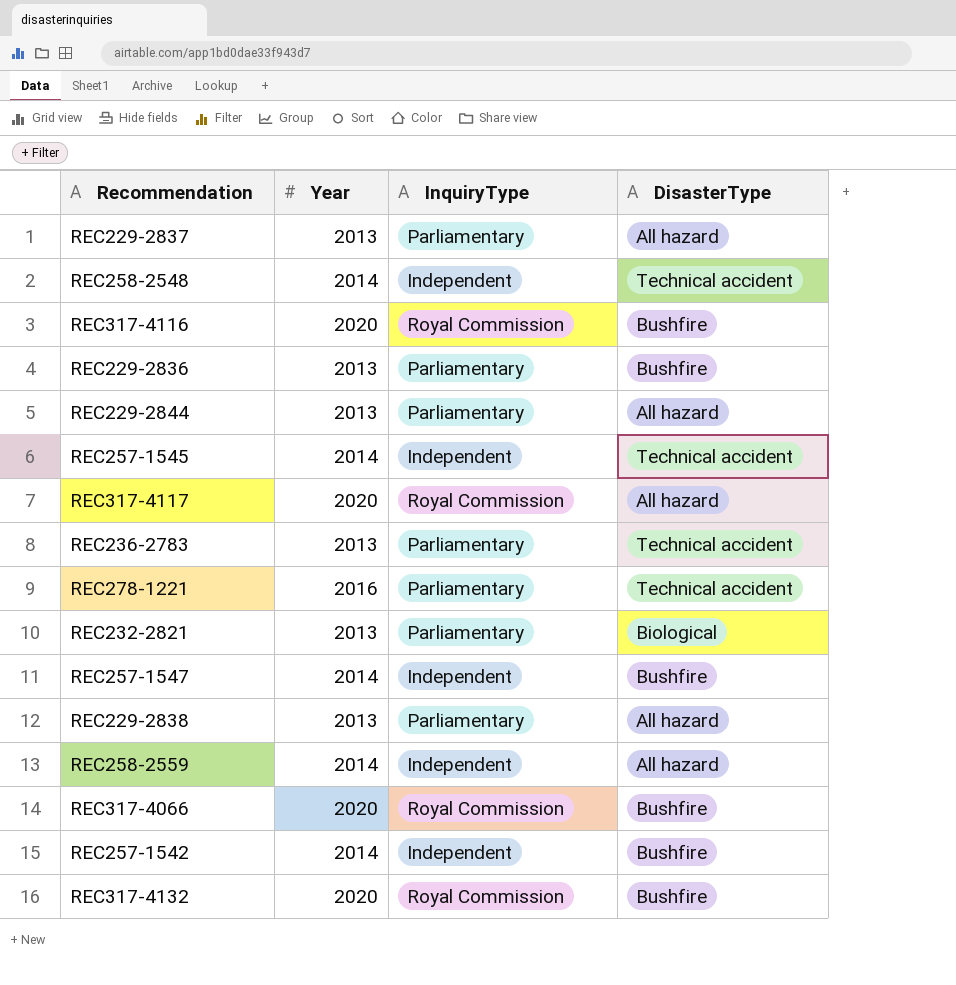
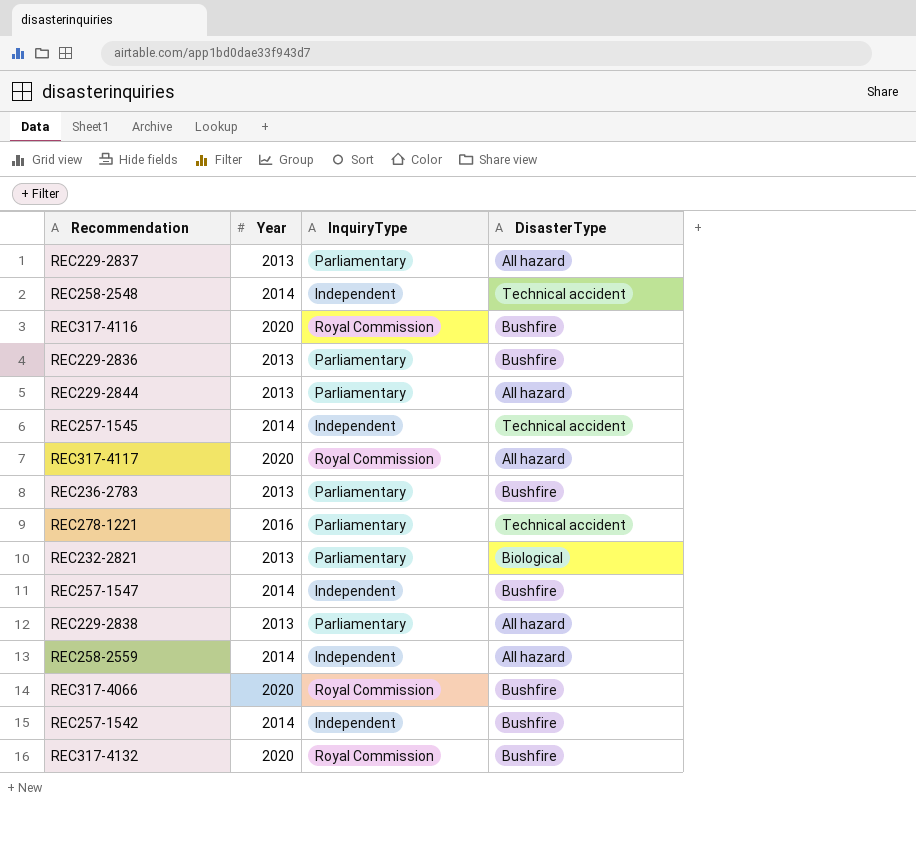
REC236-2783 | DisasterType: Technical accident -> Bushfire

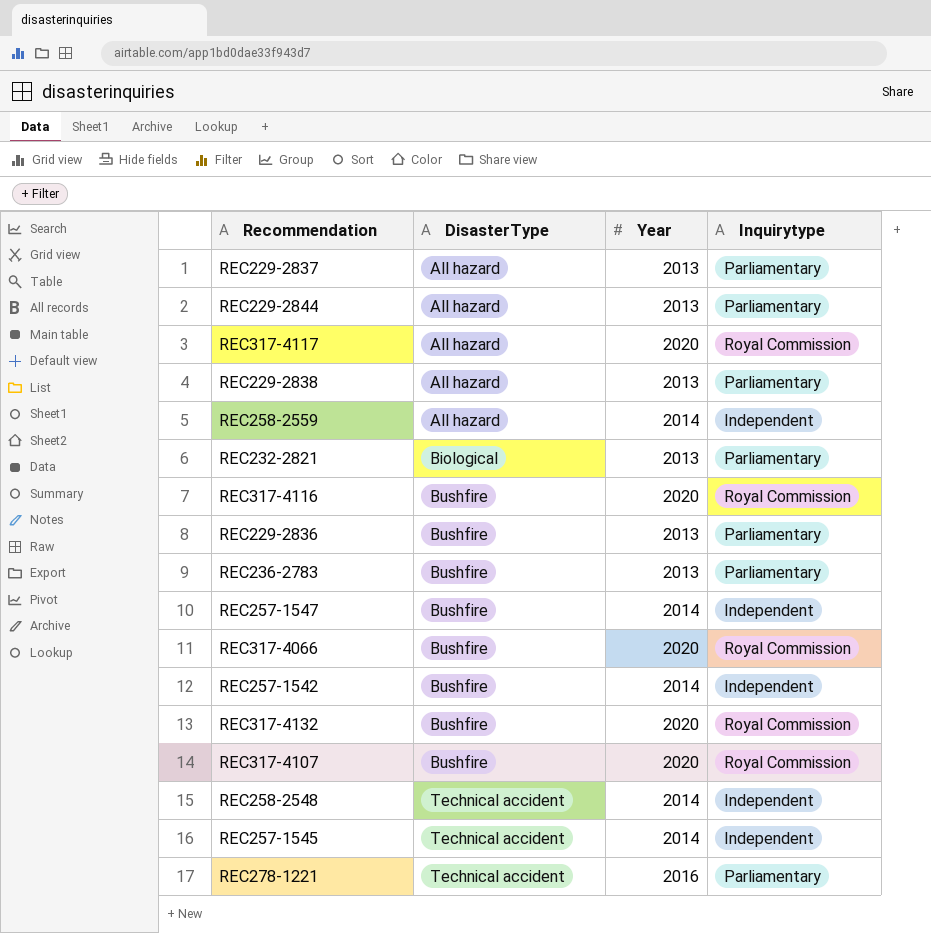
row order: none -> DisasterType ascending
column DisasterType | position: 4 -> 2
column name: InquiryType -> Inquirytype
row REC317-4107: none -> Bushfire | 2020 | Royal Commission

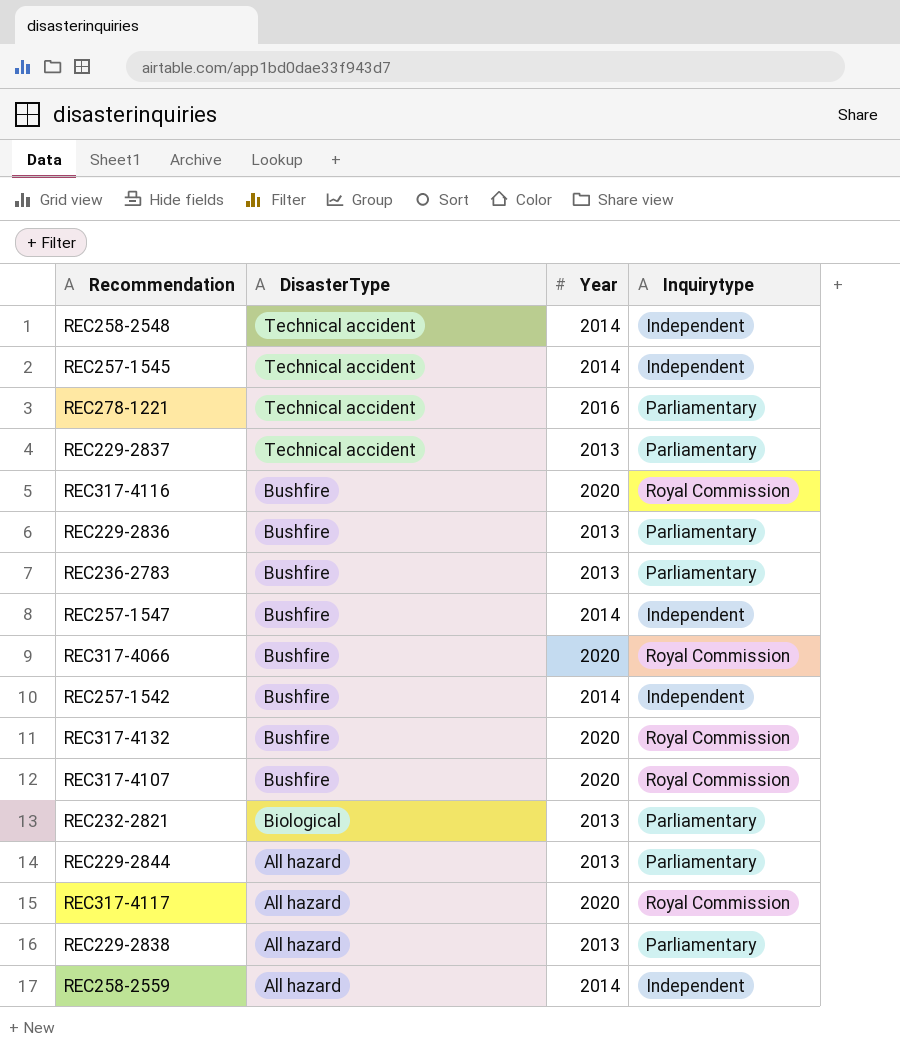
row order: DisasterType ascending -> DisasterType descending
REC229-2837 | DisasterType: All hazard -> Technical accident

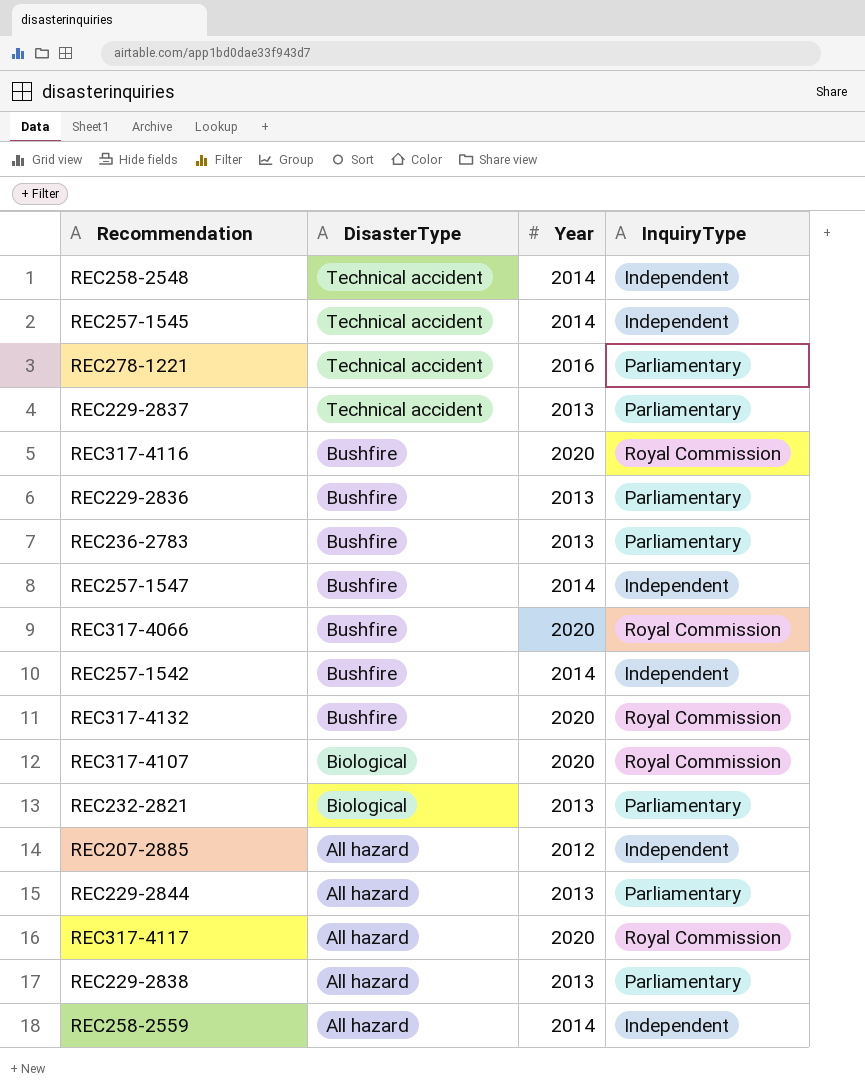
column name: Inquirytype -> InquiryType
REC317-4107 | DisasterType: Bushfire -> Biological
row REC207-2885: none -> All hazard | 2012 | Independent

